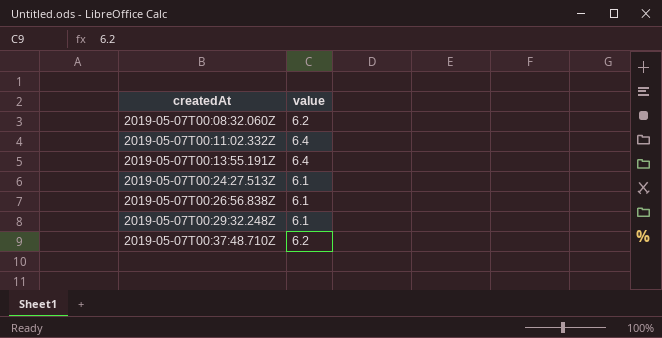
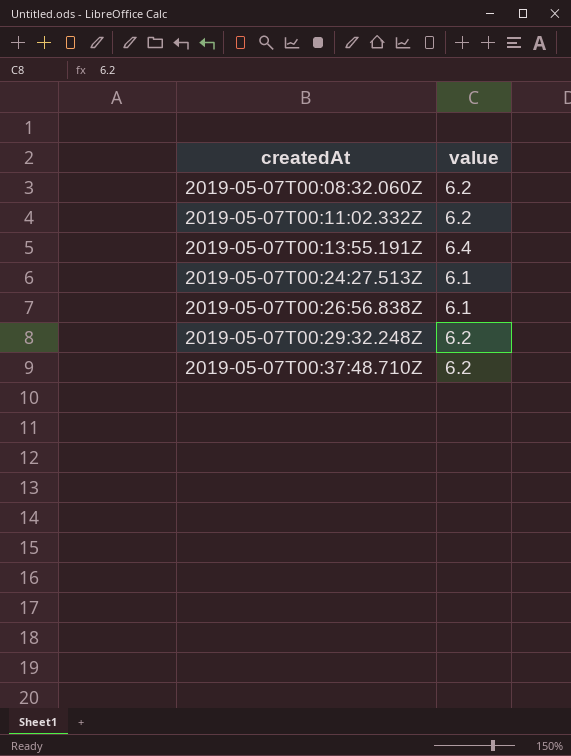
2019-05-07T00:11:02.332Z | value: 6.4 -> 6.2
2019-05-07T00:29:32.248Z | value: 6.1 -> 6.2

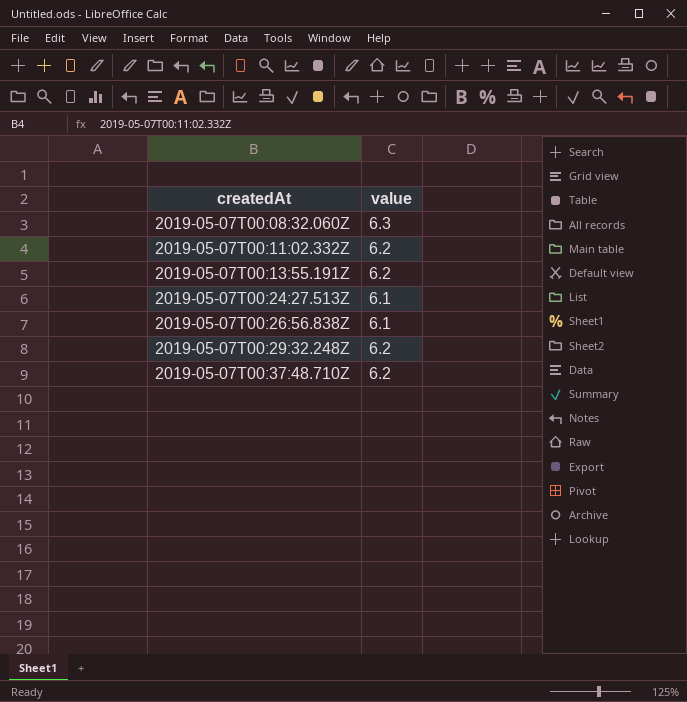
2019-05-07T00:08:32.060Z | value: 6.2 -> 6.3
2019-05-07T00:13:55.191Z | value: 6.4 -> 6.2

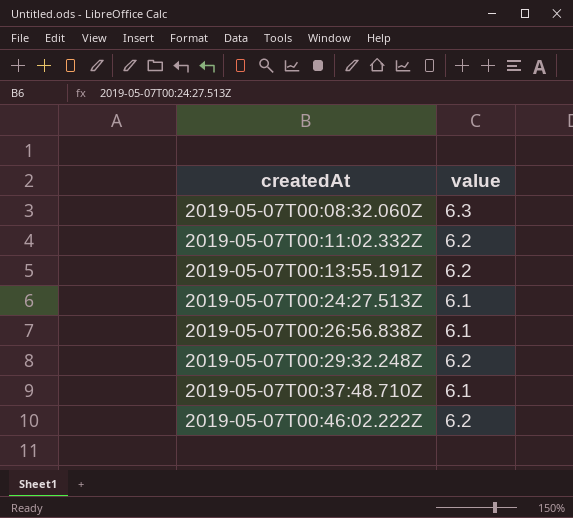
2019-05-07T00:37:48.710Z | value: 6.2 -> 6.1
row 2019-05-07T00:46:02.222Z: none -> 6.2

